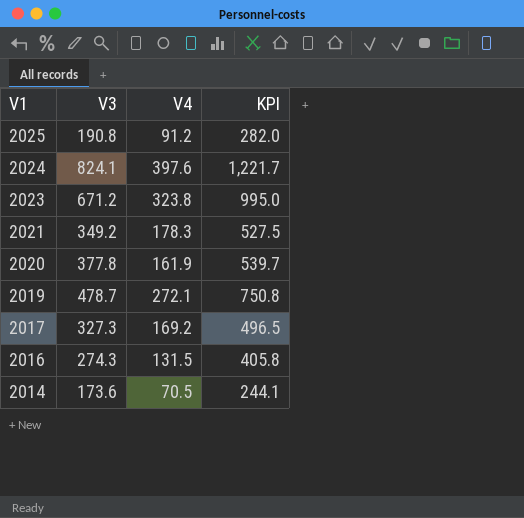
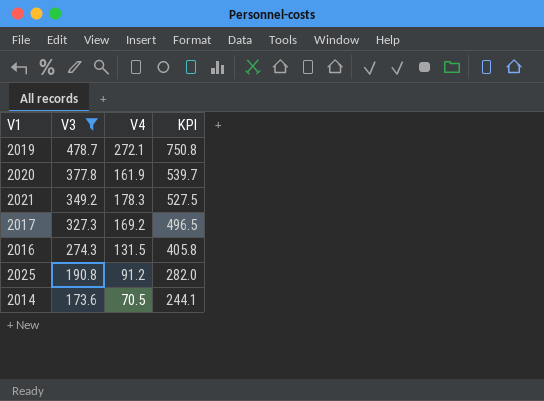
filter: none -> V3 <= 478.7
row order: V1 descending -> V3 descending

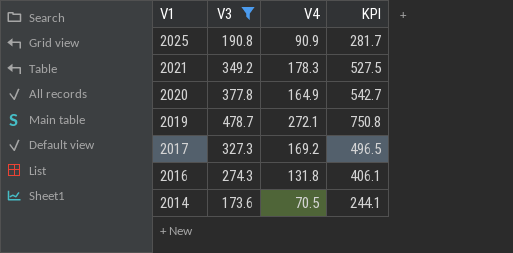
row order: V3 descending -> V1 descending
2025 | V4: 91.2 -> 90.9
2025 | KPI: 282.0 -> 281.7
2020 | V4: 161.9 -> 164.9
2020 | KPI: 539.7 -> 542.7
2016 | V4: 131.5 -> 131.8
2016 | KPI: 405.8 -> 406.1

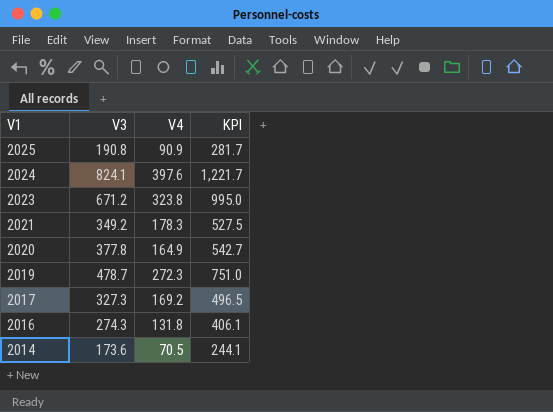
filter: V3 <= 478.7 -> none
2019 | V4: 272.1 -> 272.3
2019 | KPI: 750.8 -> 751.0

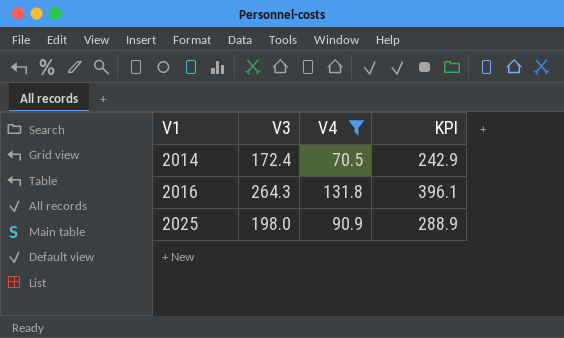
filter: none -> V4 <= 131.8
row order: V1 descending -> V1 ascending
2014 | V3: 173.6 -> 172.4
2014 | KPI: 244.1 -> 242.9
2016 | V3: 274.3 -> 264.3
2016 | KPI: 406.1 -> 396.1
2025 | V3: 190.8 -> 198.0
2025 | KPI: 281.7 -> 288.9

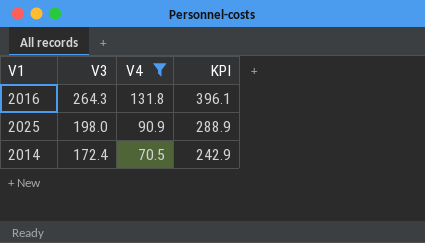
row order: V1 ascending -> V3 descending

